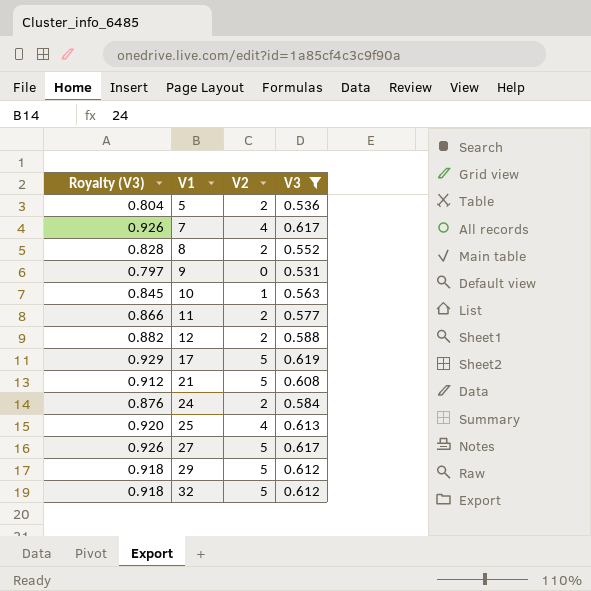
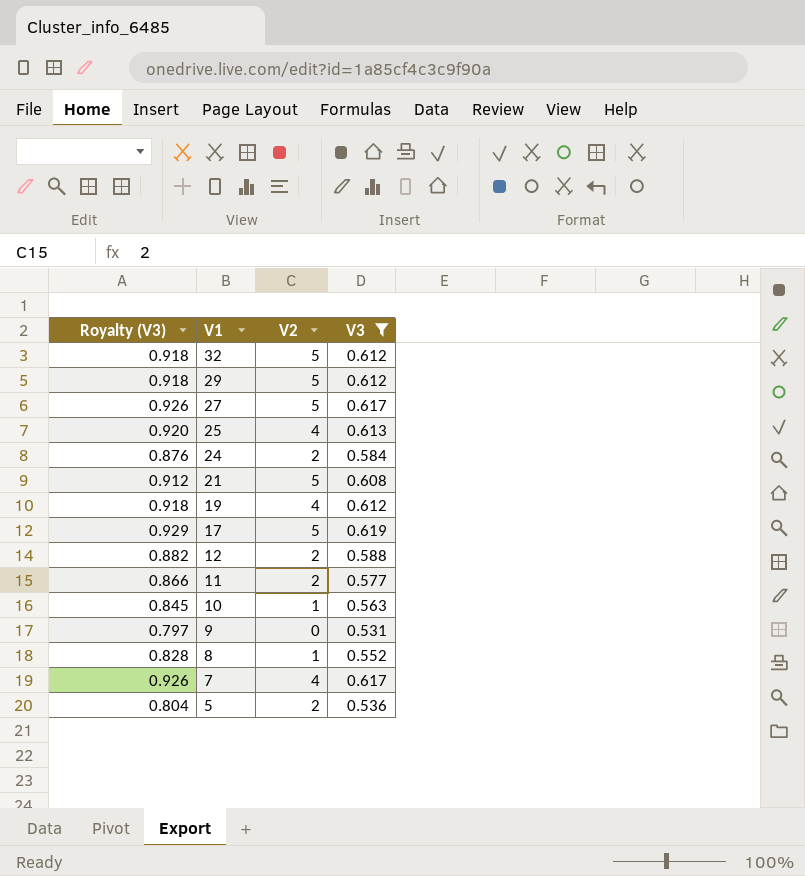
row order: V1 ascending -> V1 descending
row 19: none -> 0.918 | 4 | 0.612
8 | V2: 2 -> 1

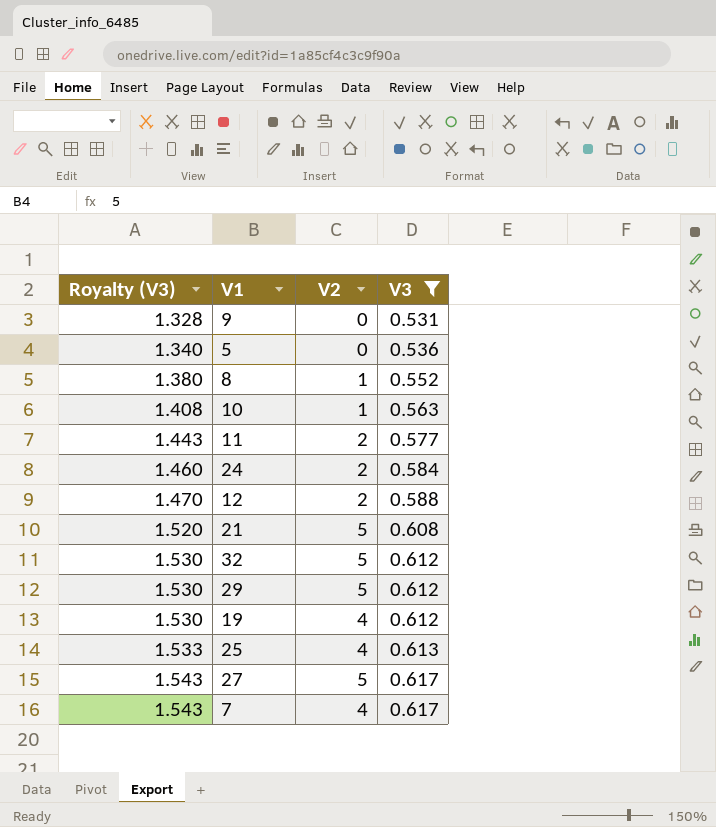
row order: V1 descending -> Royalty (V3) ascending
column Royalty (V3) | formula: [V3] * 1.5 -> [V3] * 2.5
row 17: 0.929 | 5 | 0.619 -> none
5 | V2: 2 -> 0

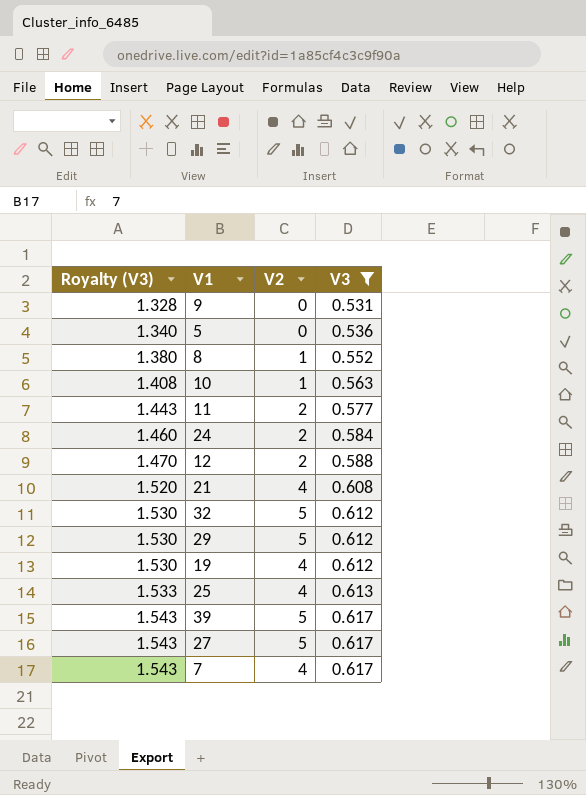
21 | V2: 5 -> 4
row 39: none -> 1.543 | 5 | 0.617

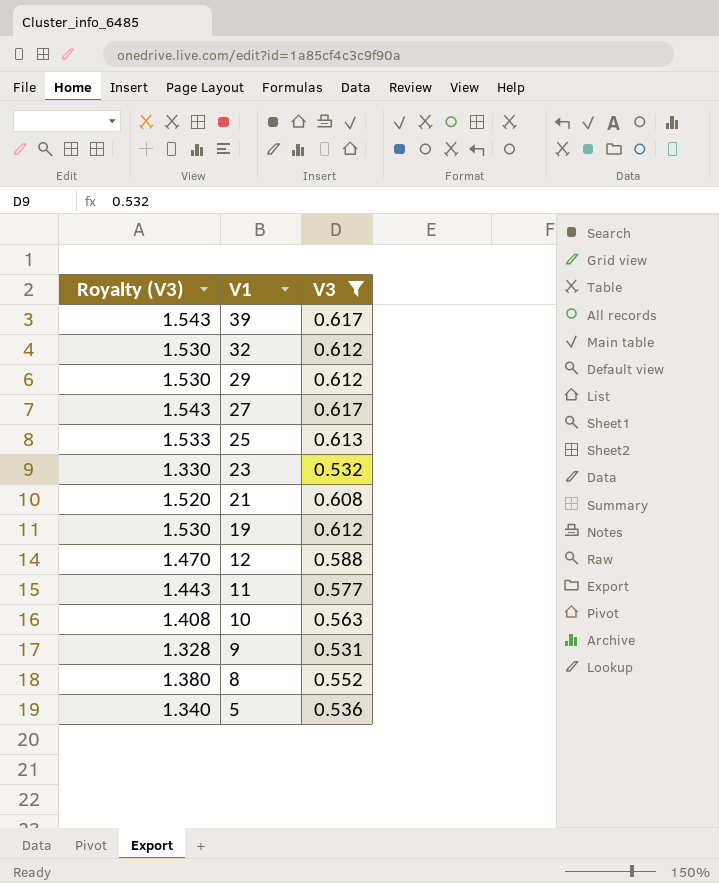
row order: Royalty (V3) ascending -> V1 descending
column V2 | position: 3 -> none
row 24: 1.460 | 2 | 0.584 -> none
row 7: 1.543 | 4 | 0.617 -> none
row 23: none -> 1.330 | 0.532

